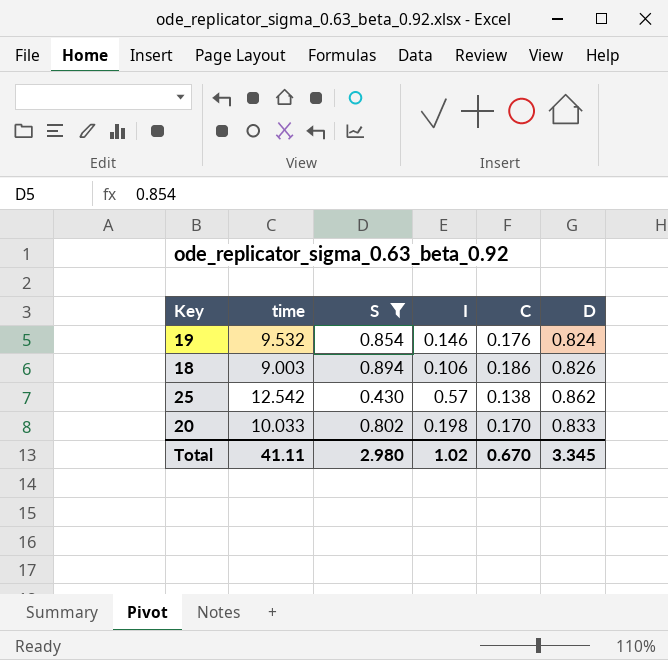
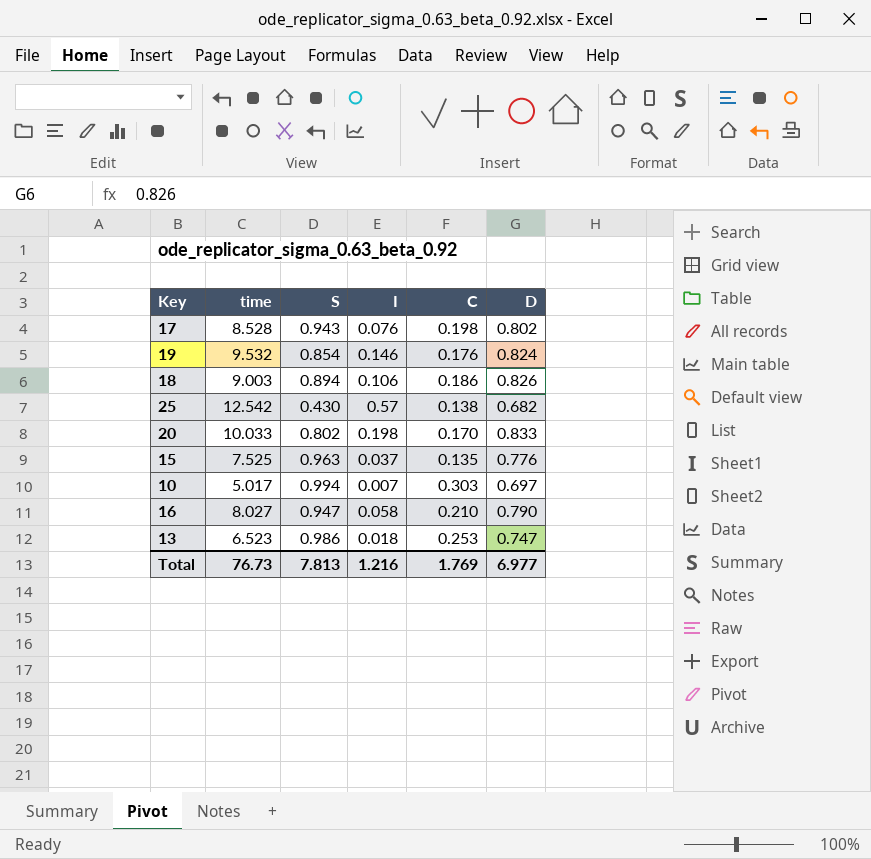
filter: S <= 0.894 -> none
25 | D: 0.862 -> 0.682
Total | time: 41.11 -> 76.73
Total | S: 2.980 -> 7.813
Total | I: 1.02 -> 1.216
Total | C: 0.670 -> 1.769
Total | D: 3.345 -> 6.977

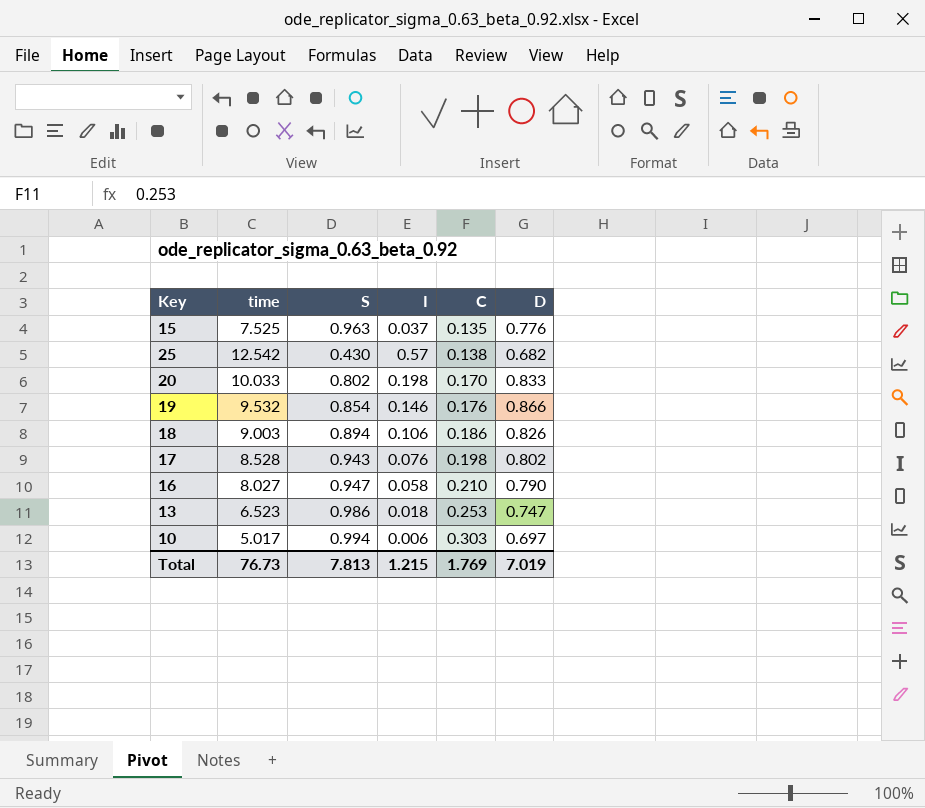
row order: none -> C ascending
19 | D: 0.824 -> 0.866
10 | I: 0.007 -> 0.006
Total | I: 1.216 -> 1.215
Total | D: 6.977 -> 7.019

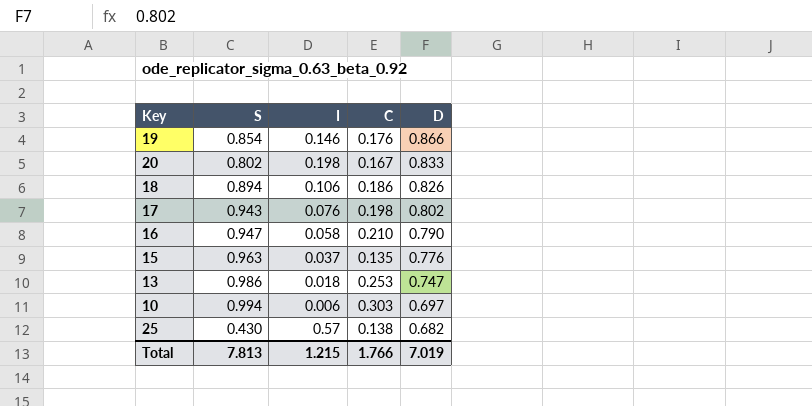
row order: C ascending -> D descending
column time | position: 2 -> none
20 | C: 0.170 -> 0.167
Total | C: 1.769 -> 1.766

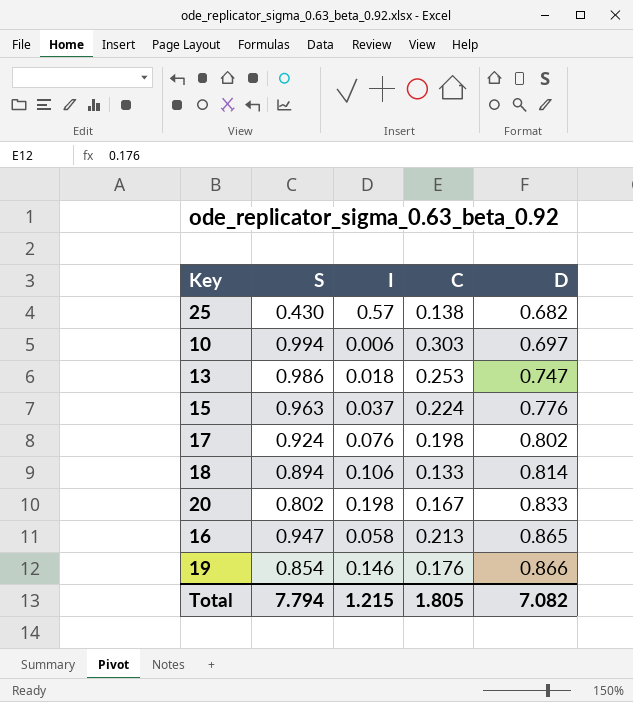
row order: D descending -> D ascending
15 | C: 0.135 -> 0.224
17 | S: 0.943 -> 0.924
18 | C: 0.186 -> 0.133
18 | D: 0.826 -> 0.814
16 | C: 0.210 -> 0.213
16 | D: 0.790 -> 0.865
Total | S: 7.813 -> 7.794
Total | C: 1.766 -> 1.805
Total | D: 7.019 -> 7.082

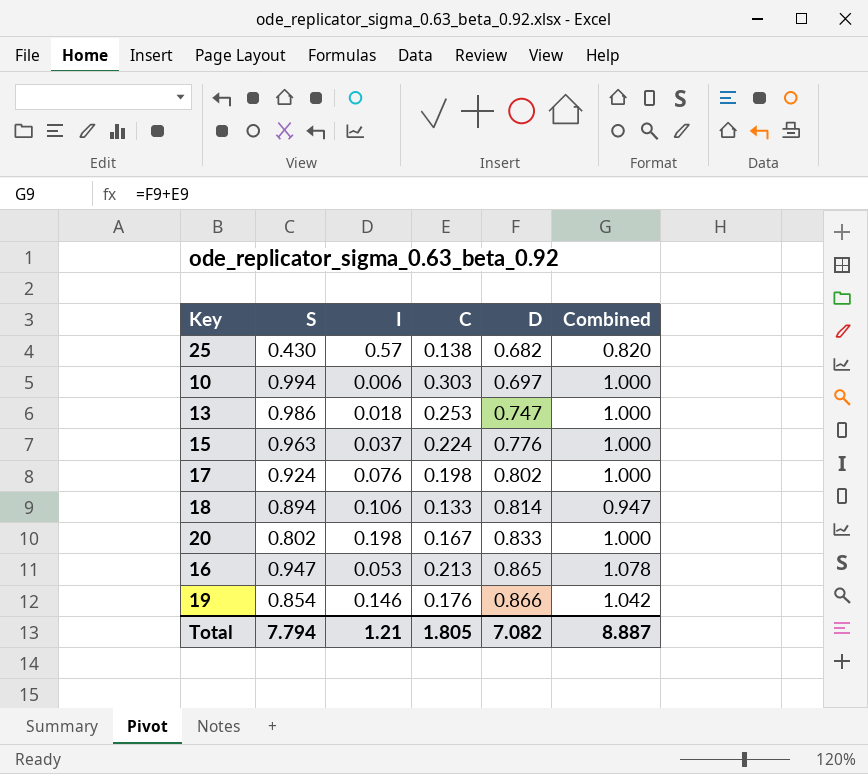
column Combined | formula: none -> [C] + [D]
16 | I: 0.058 -> 0.053
Total | I: 1.215 -> 1.21

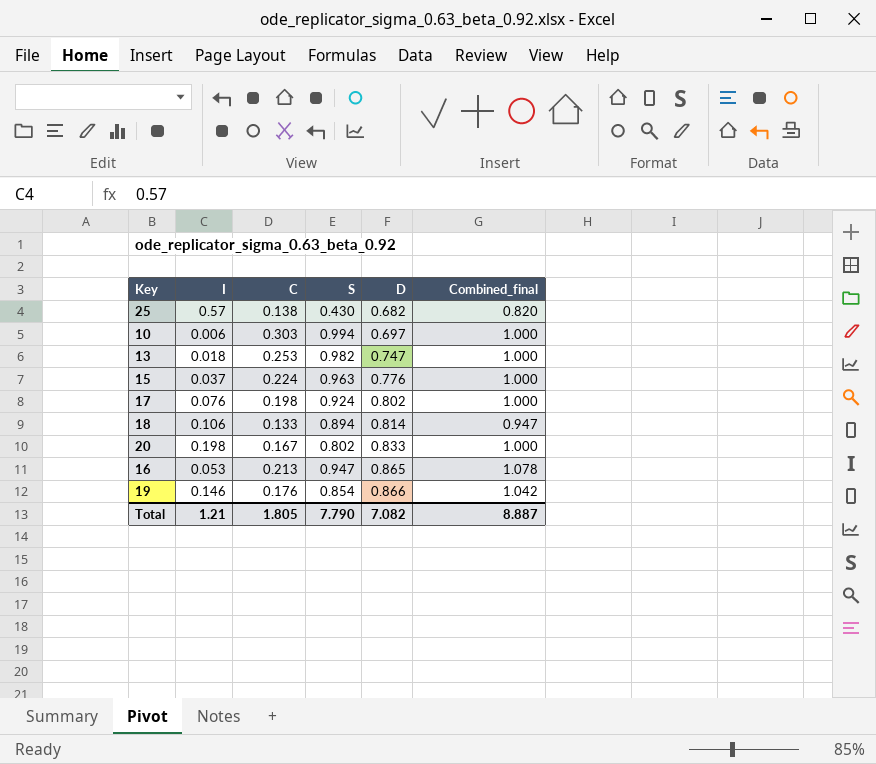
column S | position: 2 -> 4
column name: Combined -> Combined_final
13 | S: 0.986 -> 0.982
Total | S: 7.794 -> 7.790

